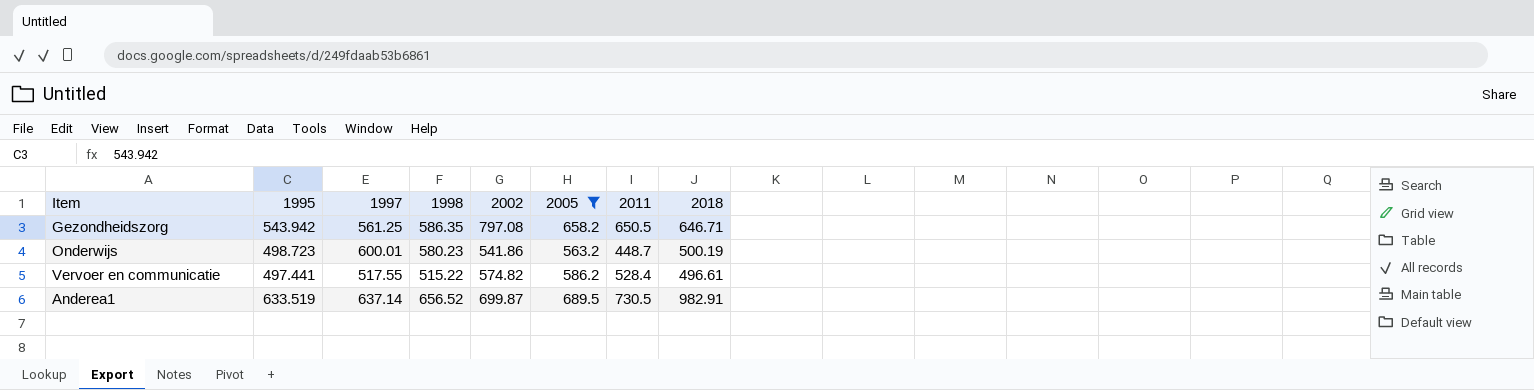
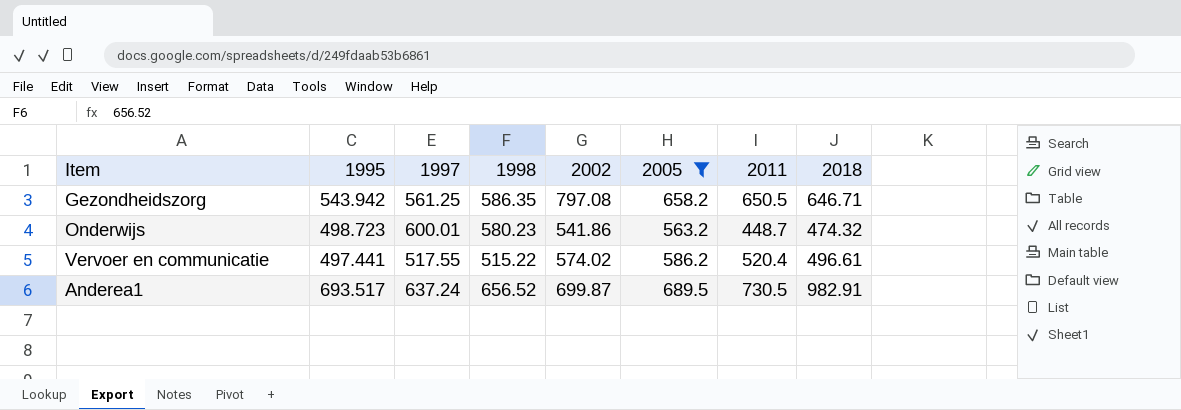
Onderwijs | 2018: 500.19 -> 474.32
Vervoer en communicatie | 2002: 574.82 -> 574.02
Vervoer en communicatie | 2011: 528.4 -> 520.4
Anderea1 | 1995: 633.519 -> 693.517
Anderea1 | 1997: 637.14 -> 637.24

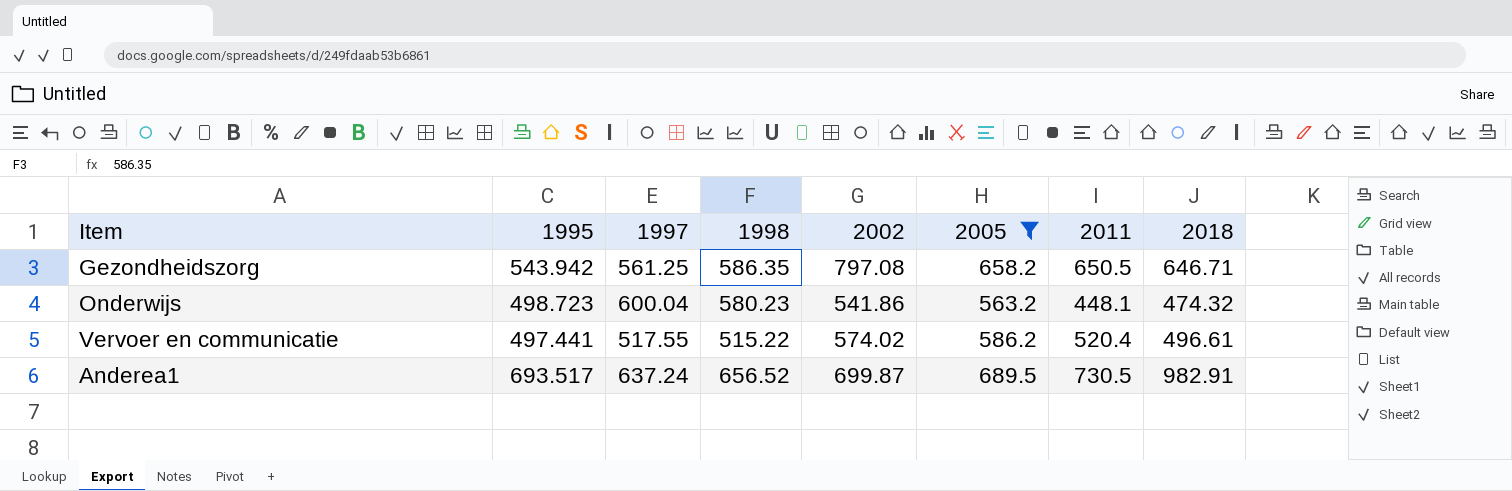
Onderwijs | 1997: 600.01 -> 600.04
Onderwijs | 2011: 448.7 -> 448.1

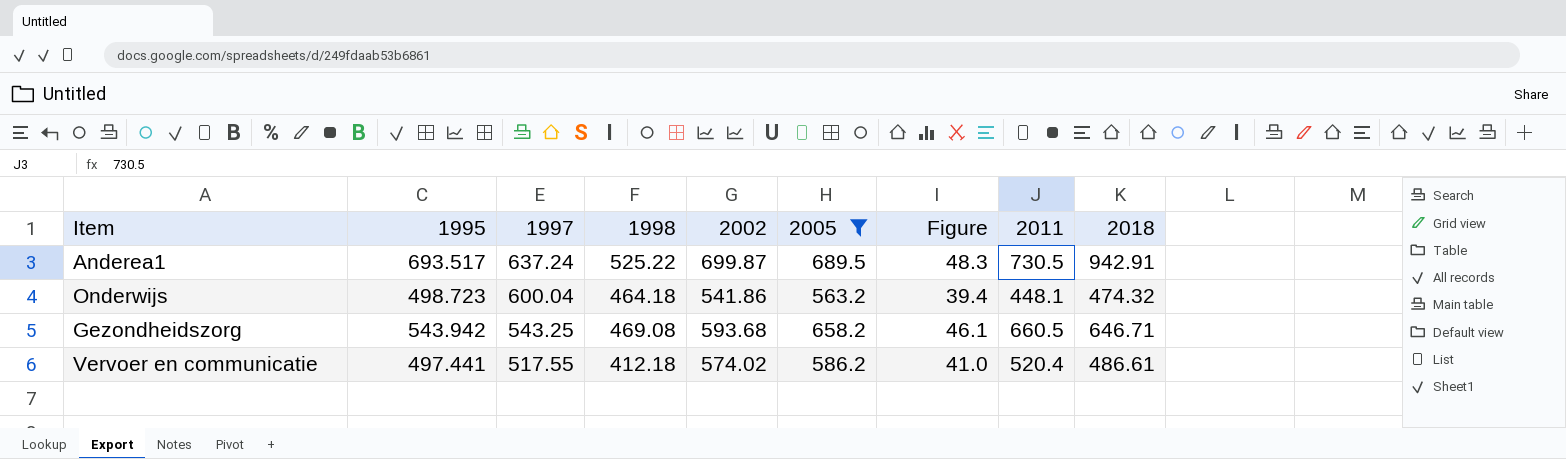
row order: none -> 1997 descending
column Figure | formula: none -> [2005] * 0.07
Anderea1 | 1998: 656.52 -> 525.22
Anderea1 | 2018: 982.91 -> 942.91
Onderwijs | 1998: 580.23 -> 464.18
Gezondheidszorg | 1997: 561.25 -> 543.25
Gezondheidszorg | 1998: 586.35 -> 469.08
Gezondheidszorg | 2002: 797.08 -> 593.68
Gezondheidszorg | 2011: 650.5 -> 660.5
Vervoer en communicatie | 1998: 515.22 -> 412.18
Vervoer en communicatie | 2018: 496.61 -> 486.61

